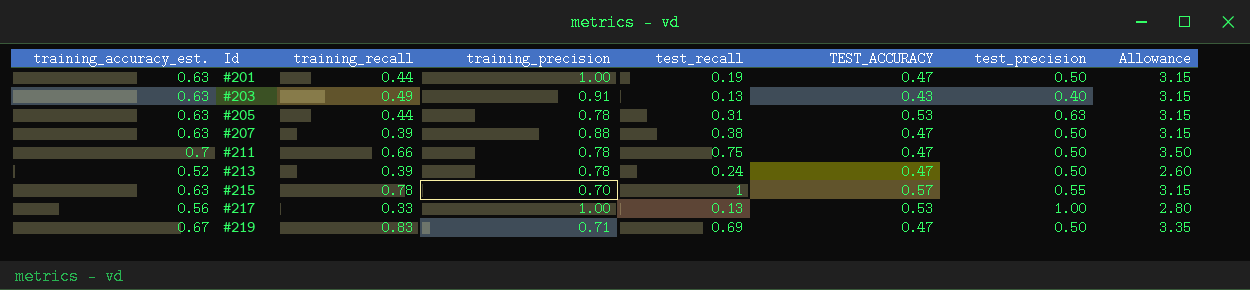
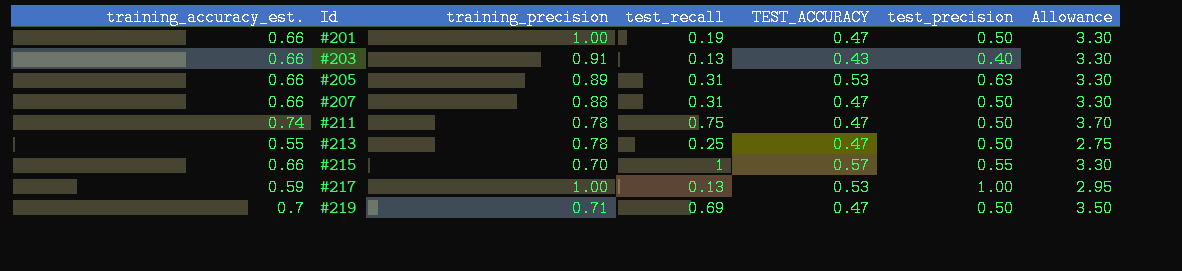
column training_recall | position: 3 -> none
#201 | training_accuracy_est.: 0.63 -> 0.66
#201 | Allowance: 3.15 -> 3.30
#203 | training_accuracy_est.: 0.63 -> 0.66
#203 | Allowance: 3.15 -> 3.30
#205 | training_accuracy_est.: 0.63 -> 0.66
#205 | training_precision: 0.78 -> 0.89
#205 | Allowance: 3.15 -> 3.30
#207 | training_accuracy_est.: 0.63 -> 0.66
#207 | test_recall: 0.38 -> 0.31
#207 | Allowance: 3.15 -> 3.30
#211 | training_accuracy_est.: 0.7 -> 0.74
#211 | Allowance: 3.50 -> 3.70
#213 | training_accuracy_est.: 0.52 -> 0.55
#213 | test_recall: 0.24 -> 0.25
#213 | Allowance: 2.60 -> 2.75
#215 | training_accuracy_est.: 0.63 -> 0.66
#215 | Allowance: 3.15 -> 3.30
#217 | training_accuracy_est.: 0.56 -> 0.59
#217 | Allowance: 2.80 -> 2.95
#219 | training_accuracy_est.: 0.67 -> 0.7
#219 | Allowance: 3.35 -> 3.50

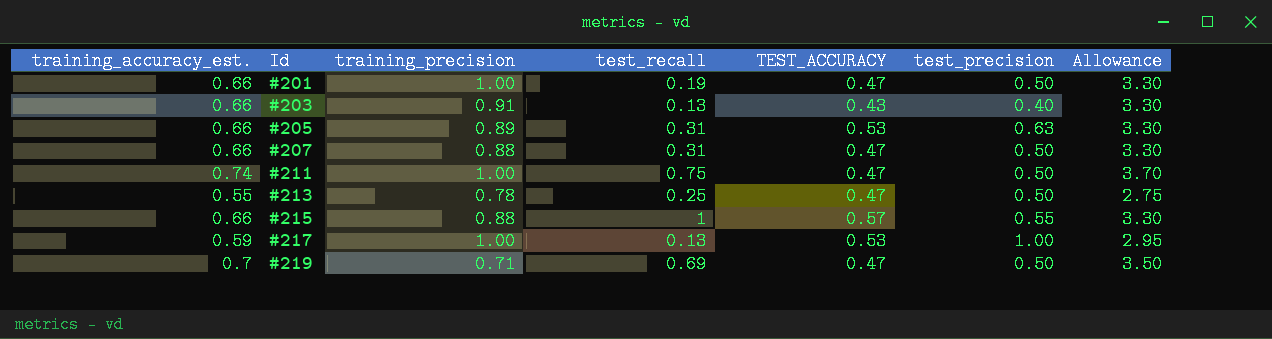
#211 | training_precision: 0.78 -> 1.00
#215 | training_precision: 0.70 -> 0.88

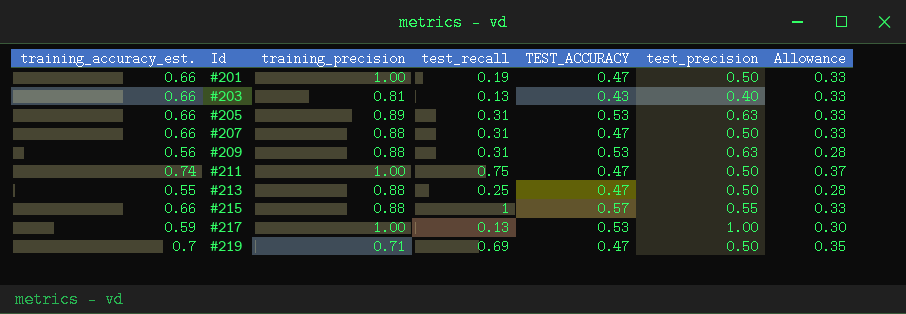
column Allowance | formula: [training_accuracy_est.] * 5 -> [training_accuracy_est.] * 0.5
#203 | training_precision: 0.91 -> 0.81
row #209: none -> 0.56 | 0.88 | 0.31 | 0.53 | 0.63 | 0.28
#213 | training_precision: 0.78 -> 0.88

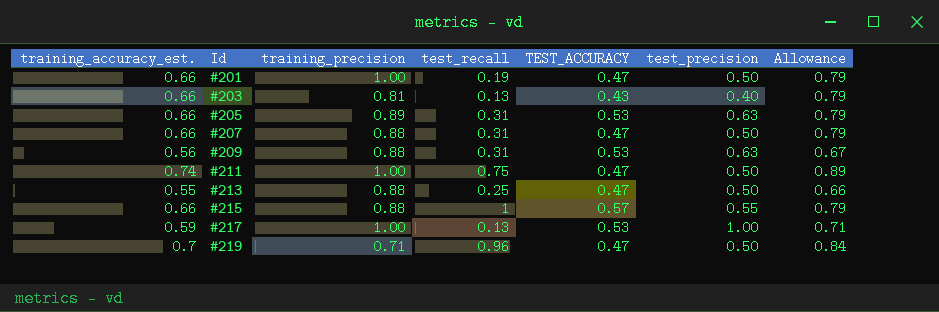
column Allowance | formula: [training_accuracy_est.] * 0.5 -> [training_accuracy_est.] * 1.2
#219 | test_recall: 0.69 -> 0.96

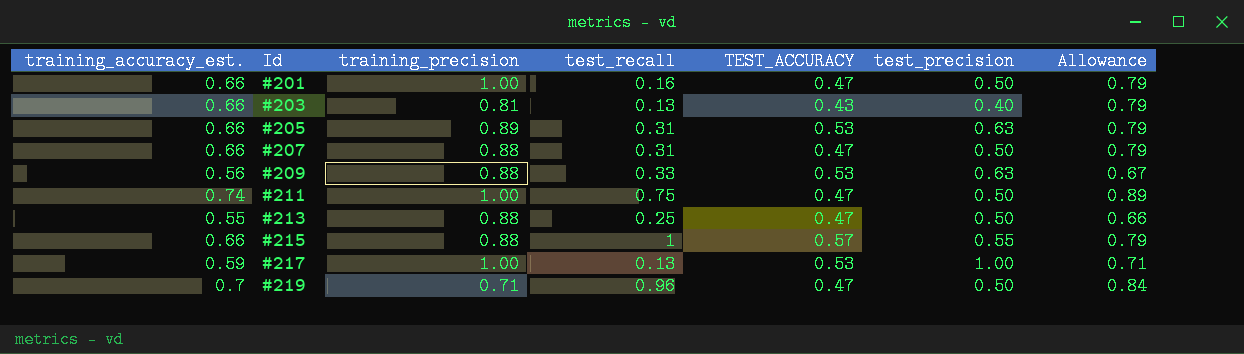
#201 | test_recall: 0.19 -> 0.16
#209 | test_recall: 0.31 -> 0.33

